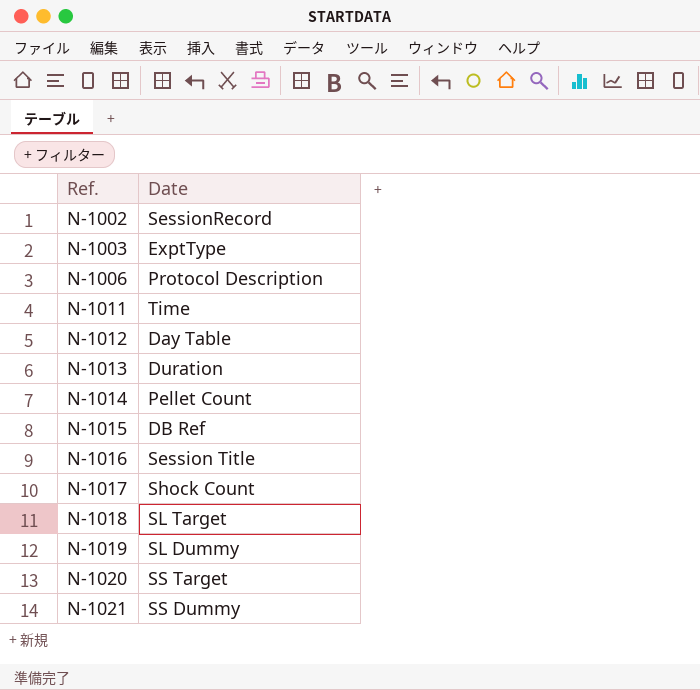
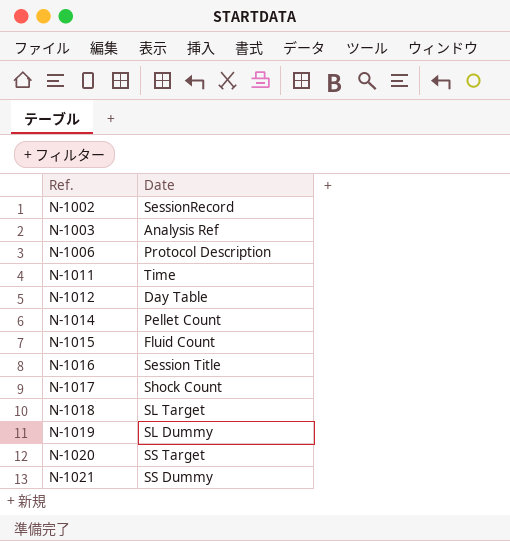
row N-1013: Duration -> none
N-1003 | Date: ExptType -> Analysis Ref
N-1015 | Date: DB Ref -> Fluid Count

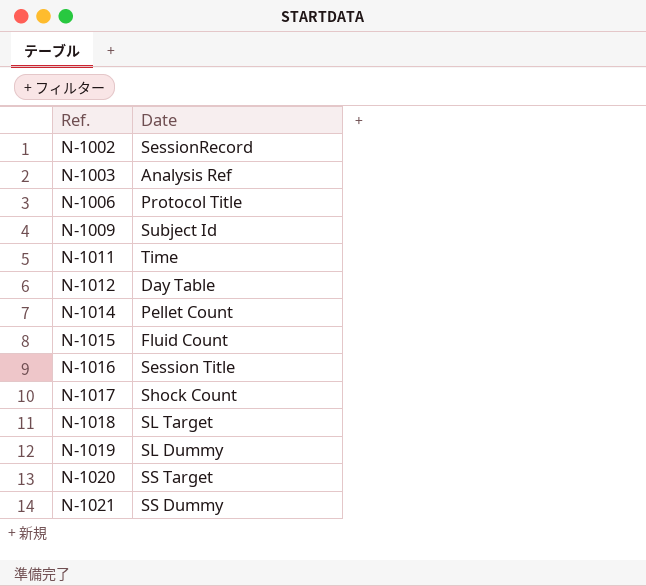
N-1006 | Date: Protocol Description -> Protocol Title
row N-1009: none -> Subject Id

